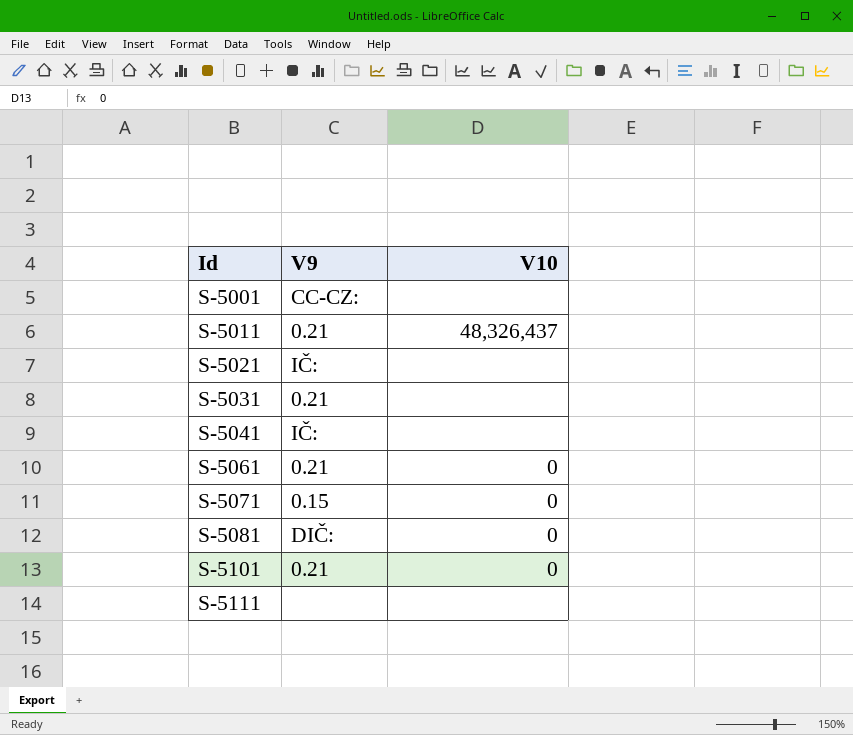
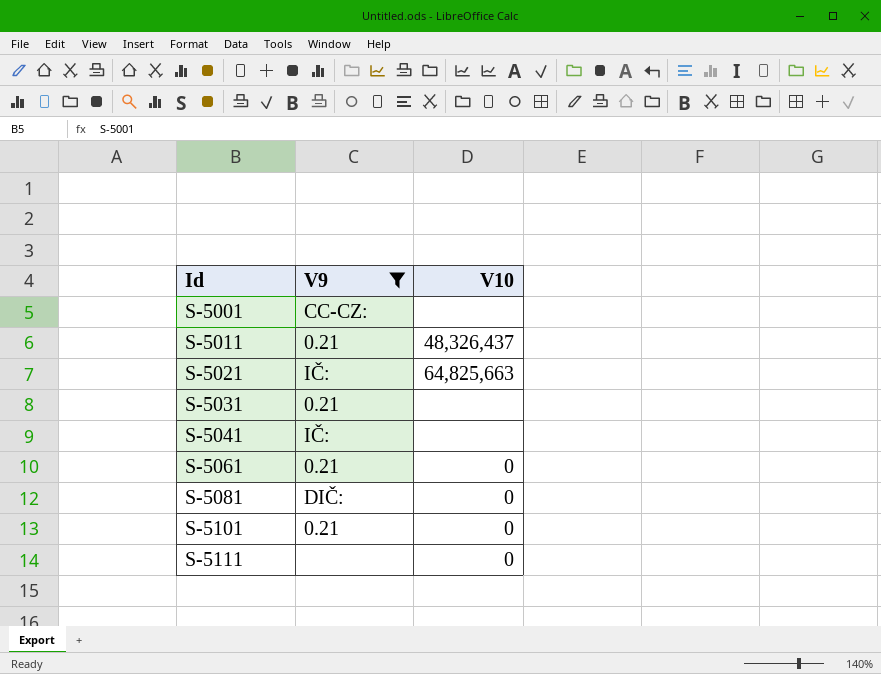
filter: none -> V9 != 0.15
S-5021 | V10: none -> 64,825,663
S-5111 | V10: none -> 0

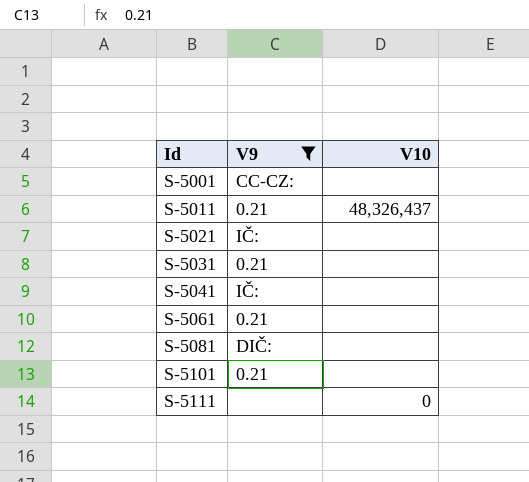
S-5021 | V10: 64,825,663 -> none
S-5061 | V10: 0 -> none
S-5081 | V10: 0 -> none
S-5101 | V10: 0 -> none

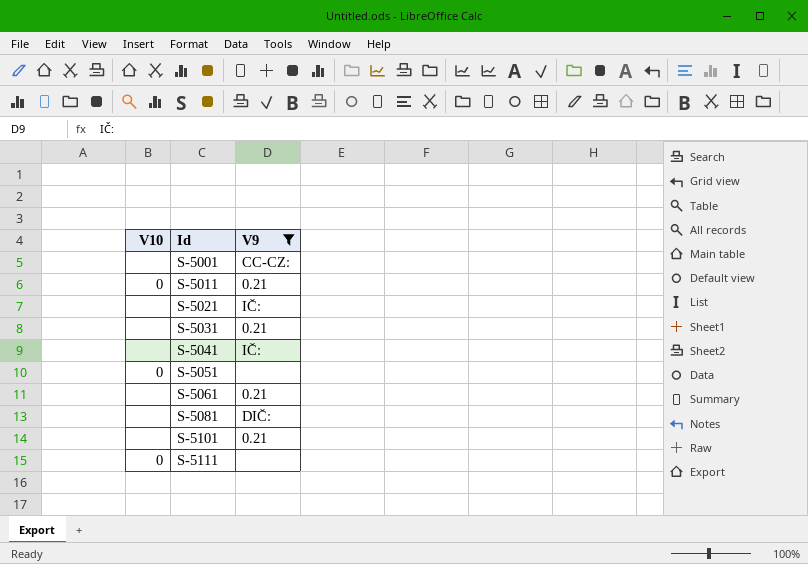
column V10 | position: 3 -> 1
S-5011 | V10: 48,326,437 -> 0
row S-5051: none -> 0 | none

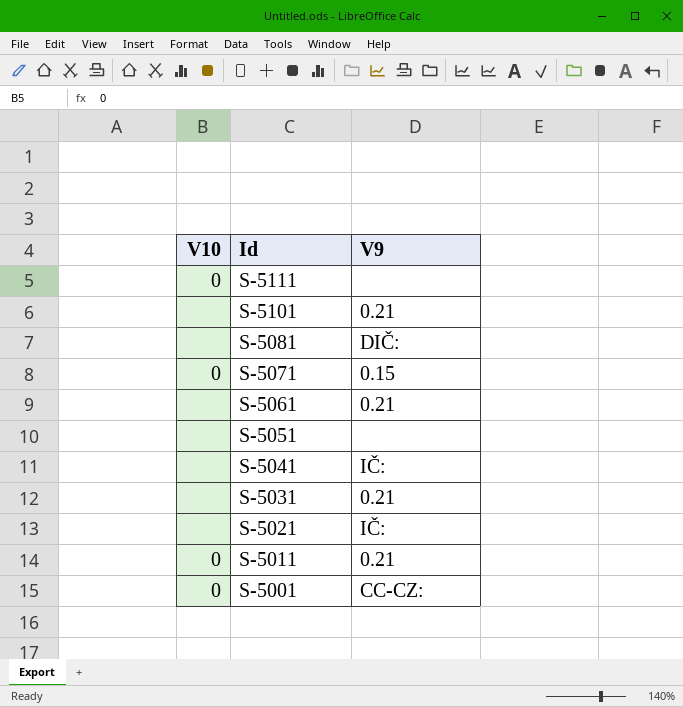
filter: V9 != 0.15 -> none
row order: Id ascending -> Id descending
S-5051 | V10: 0 -> none
S-5001 | V10: none -> 0

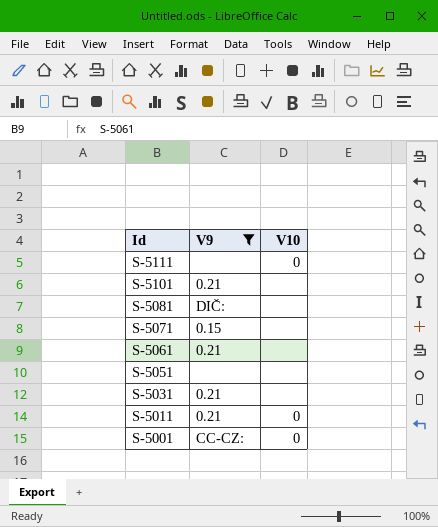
filter: none -> V9 != IČ:
column V10 | position: 1 -> 3
S-5071 | V10: 0 -> none

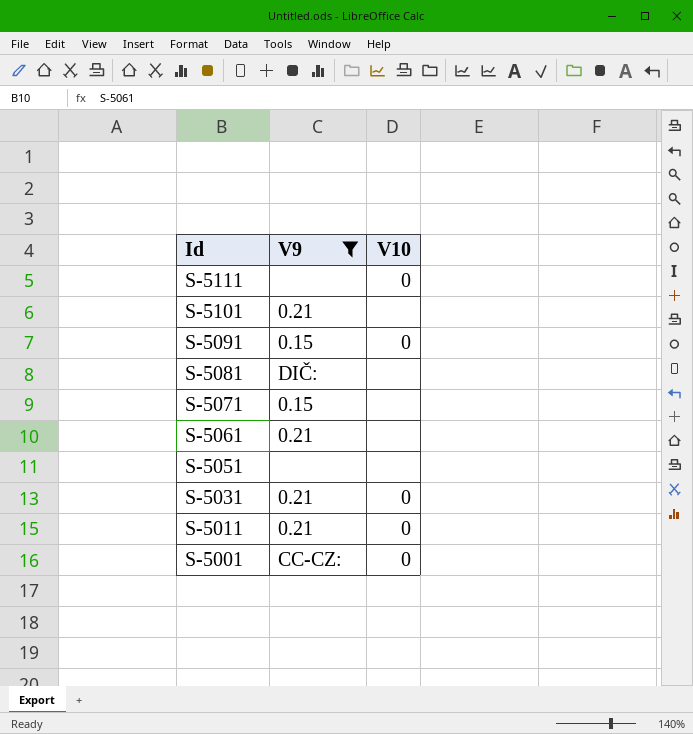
row S-5091: none -> 0.15 | 0
S-5031 | V10: none -> 0

